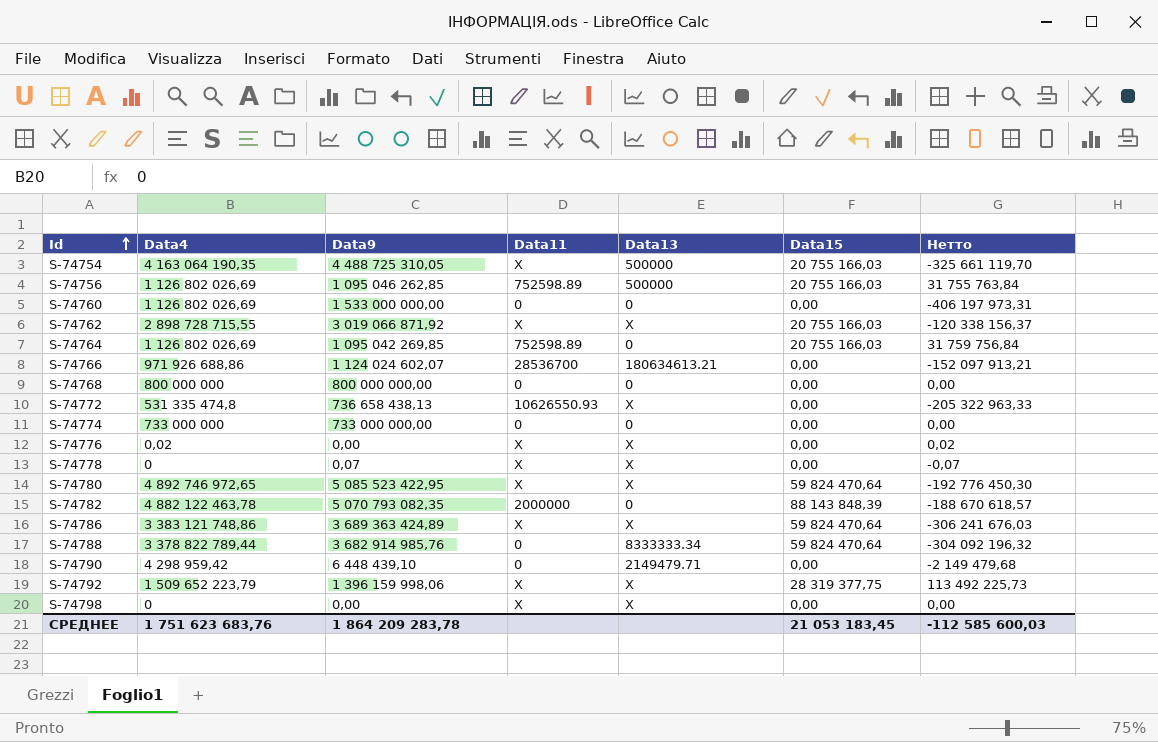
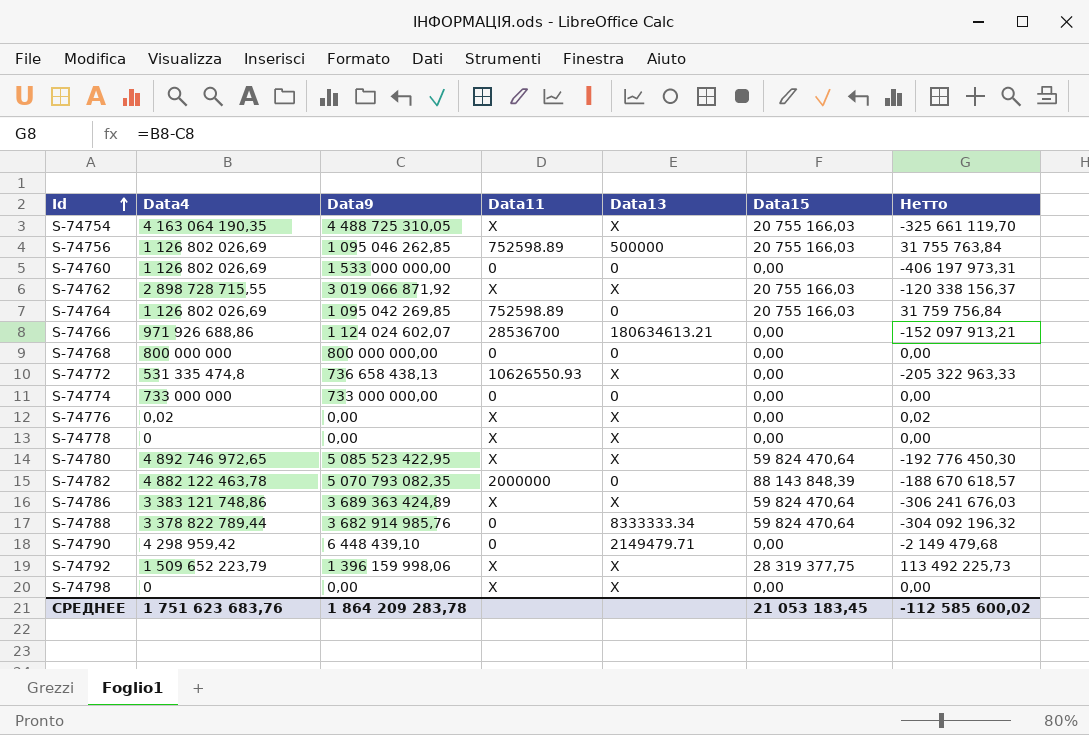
S-74754 | Data13: 500000 -> X
S-74778 | Data9: 0,07 -> 0,00
S-74778 | Нетто: -0,07 -> 0,00
СРЕДНЕЕ | Нетто: -112 585 600,03 -> -112 585 600,02

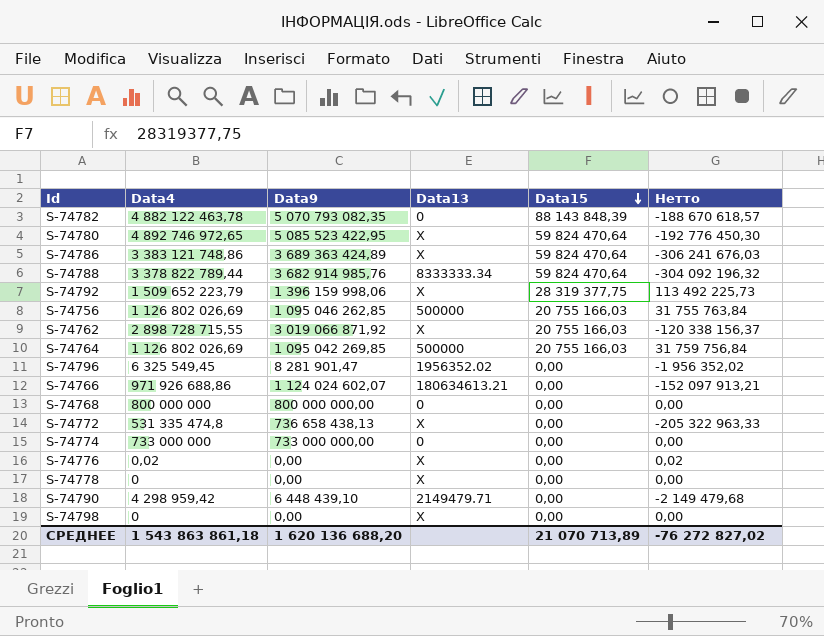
row order: Id ascending -> Data15 descending
column Data11 | position: 4 -> none
row S-74754: 4 163 064 190,35 | 4 488 725 310,05 | X | X | 20 755 166,03 | -325 661 119,70 -> none
row S-74760: 1 126 802 026,69 | 1 533 000 000,00 | 0 | 0 | 0,00 | -406 197 973,31 -> none
S-74764 | Data13: 0 -> 500000
row S-74796: none -> 6 325 549,45 | 8 281 901,47 | 1956352.02 | 0,00 | -1 956 352,02
СРЕДНЕЕ | Data4: 1 751 623 683,76 -> 1 543 863 861,18
СРЕДНЕЕ | Data9: 1 864 209 283,78 -> 1 620 136 688,20
СРЕДНЕЕ | Data15: 21 053 183,45 -> 21 070 713,89
СРЕДНЕЕ | Нетто: -112 585 600,02 -> -76 272 827,02

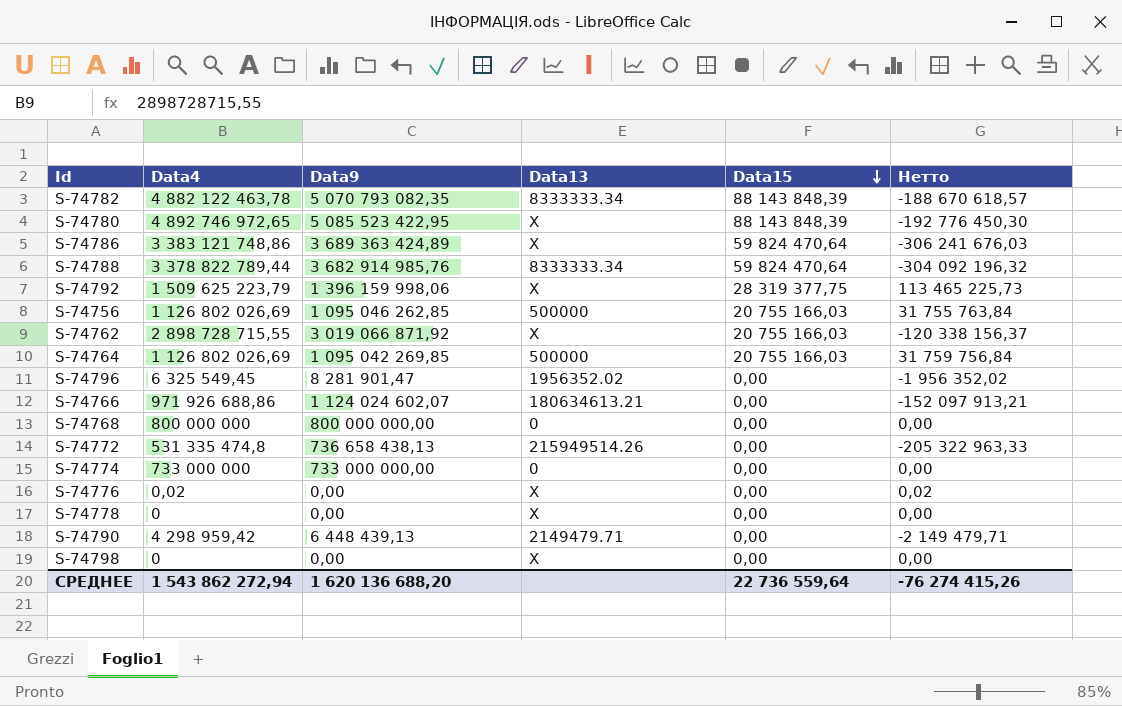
S-74782 | Data13: 0 -> 8333333.34
S-74780 | Data15: 59 824 470,64 -> 88 143 848,39
S-74792 | Data4: 1 509 652 223,79 -> 1 509 625 223,79
S-74792 | Нетто: 113 492 225,73 -> 113 465 225,73
S-74772 | Data13: X -> 215949514.26
S-74790 | Data9: 6 448 439,10 -> 6 448 439,13
S-74790 | Нетто: -2 149 479,68 -> -2 149 479,71
СРЕДНЕЕ | Data4: 1 543 863 861,18 -> 1 543 862 272,94
СРЕДНЕЕ | Data15: 21 070 713,89 -> 22 736 559,64
СРЕДНЕЕ | Нетто: -76 272 827,02 -> -76 274 415,26

